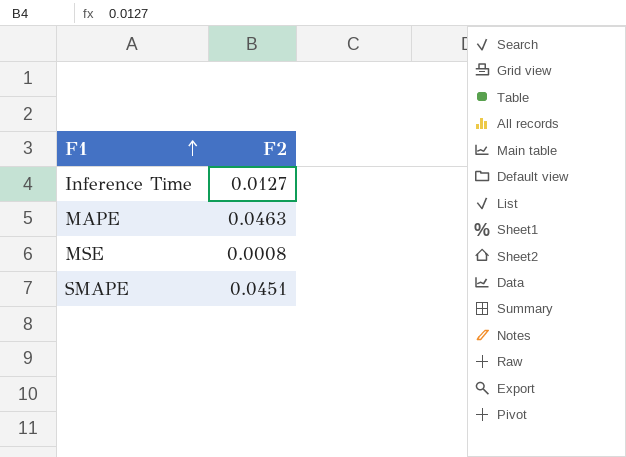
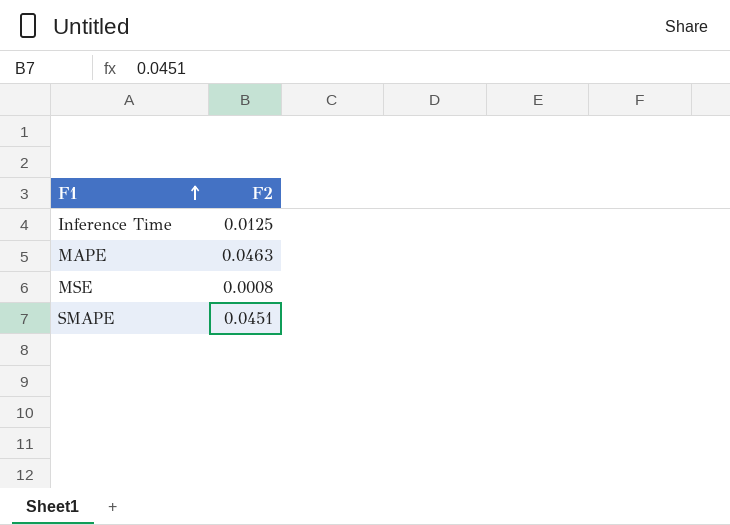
Inference Time | F2: 0.0127 -> 0.0125

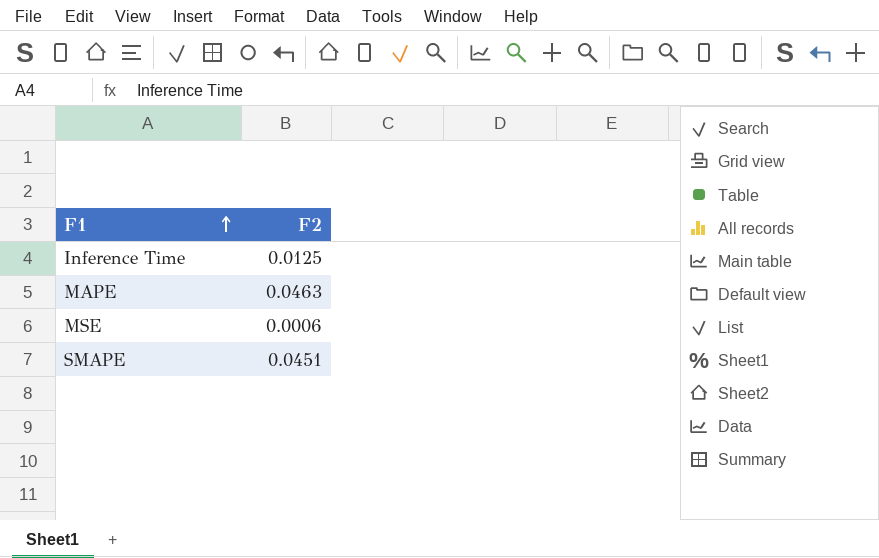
MSE | F2: 0.0008 -> 0.0006

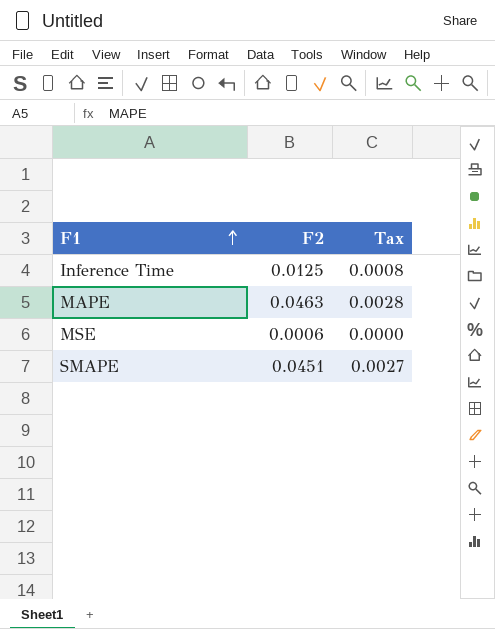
column Tax | formula: none -> [F2] * 0.06

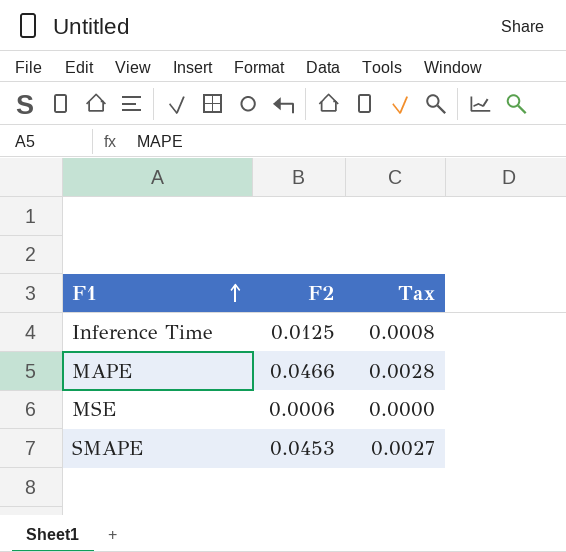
MAPE | F2: 0.0463 -> 0.0466
SMAPE | F2: 0.0451 -> 0.0453

